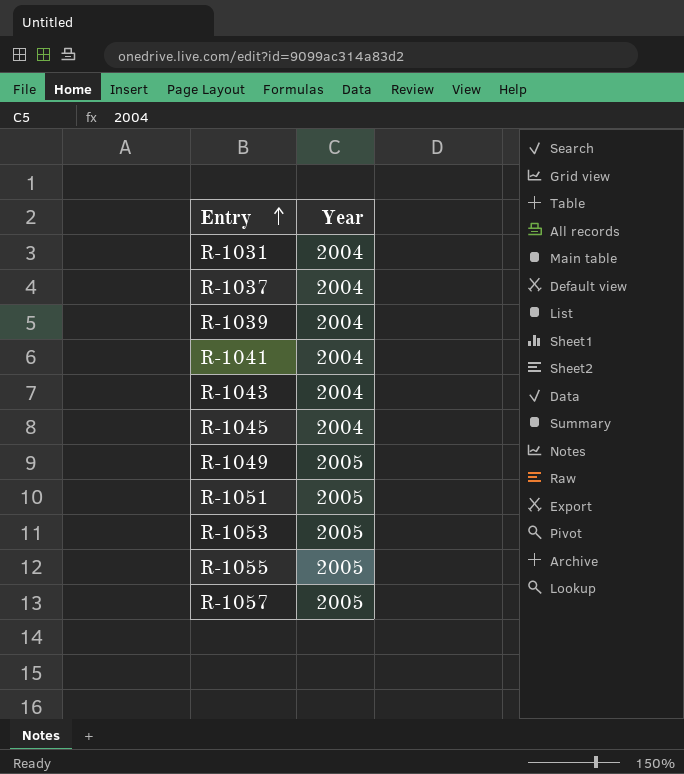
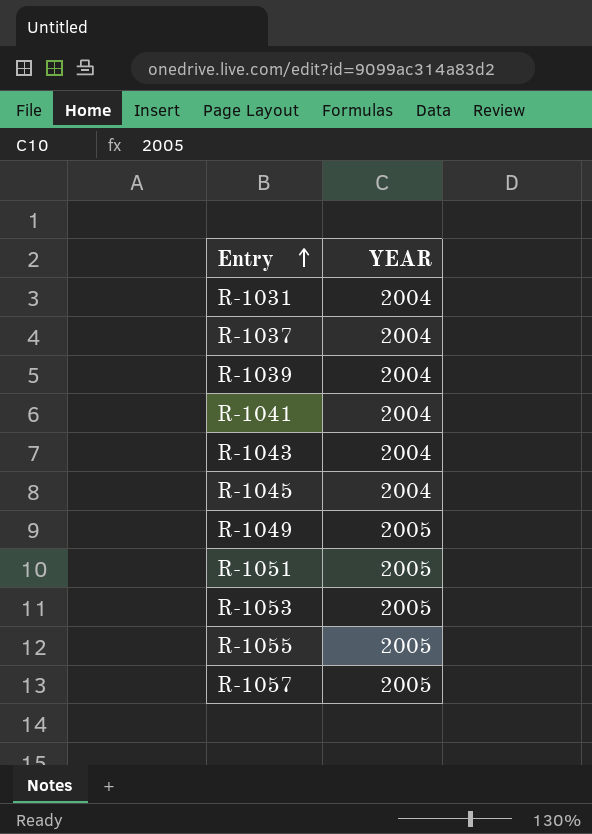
column name: Year -> YEAR

